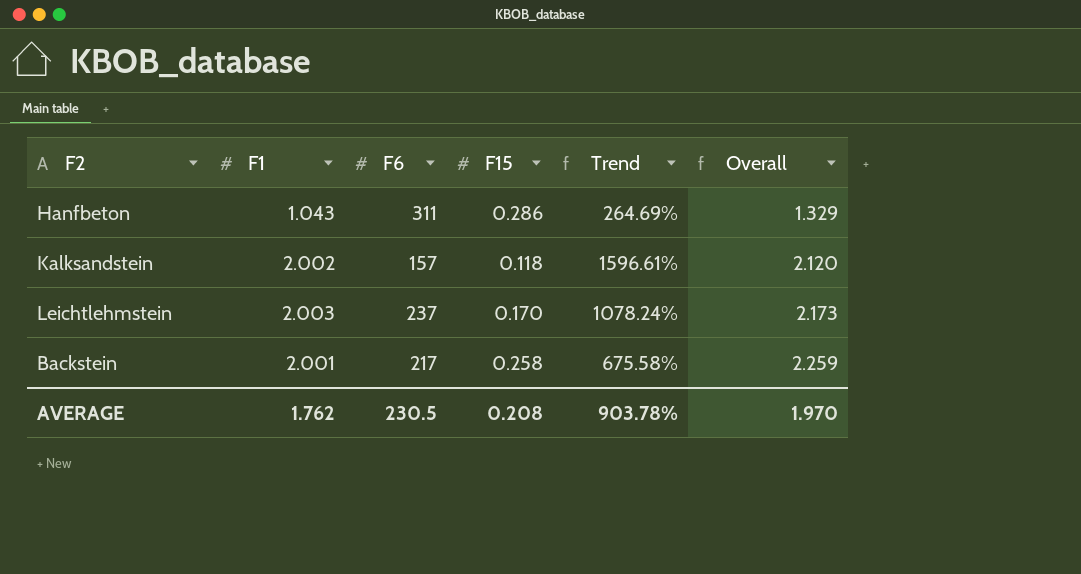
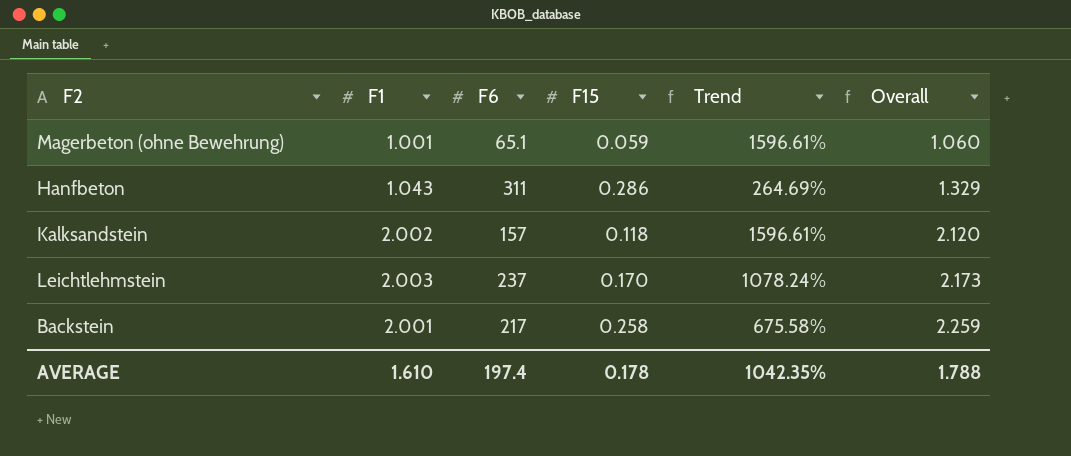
row Magerbeton (ohne Bewehrung): none -> 1.001 | 65.1 | 0.059 | 1596.61% | 1.060
AVERAGE | F1: 1.762 -> 1.610
AVERAGE | F6: 230.5 -> 197.4
AVERAGE | F15: 0.208 -> 0.178
AVERAGE | Trend: 903.78% -> 1042.35%
AVERAGE | Overall: 1.970 -> 1.788

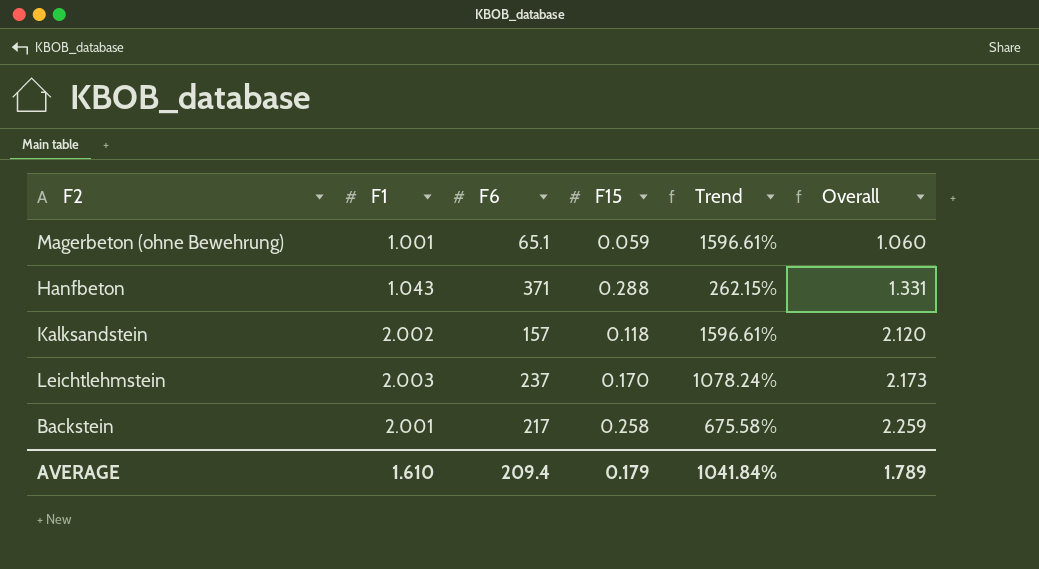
Hanfbeton | F6: 311 -> 371
Hanfbeton | F15: 0.286 -> 0.288
Hanfbeton | Trend: 264.69% -> 262.15%
Hanfbeton | Overall: 1.329 -> 1.331
AVERAGE | F6: 197.4 -> 209.4
AVERAGE | F15: 0.178 -> 0.179
AVERAGE | Trend: 1042.35% -> 1041.84%
AVERAGE | Overall: 1.788 -> 1.789

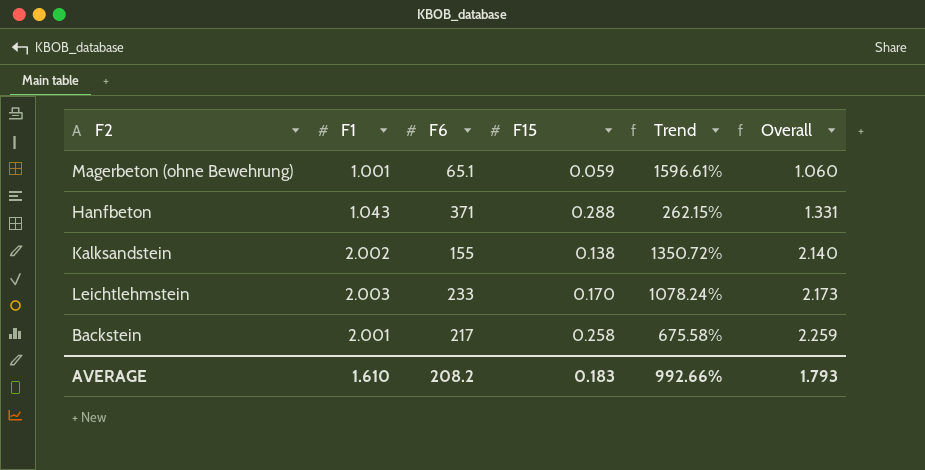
Kalksandstein | F6: 157 -> 155
Kalksandstein | F15: 0.118 -> 0.138
Kalksandstein | Trend: 1596.61% -> 1350.72%
Kalksandstein | Overall: 2.120 -> 2.140
Leichtlehmstein | F6: 237 -> 233
AVERAGE | F6: 209.4 -> 208.2
AVERAGE | F15: 0.179 -> 0.183
AVERAGE | Trend: 1041.84% -> 992.66%
AVERAGE | Overall: 1.789 -> 1.793

